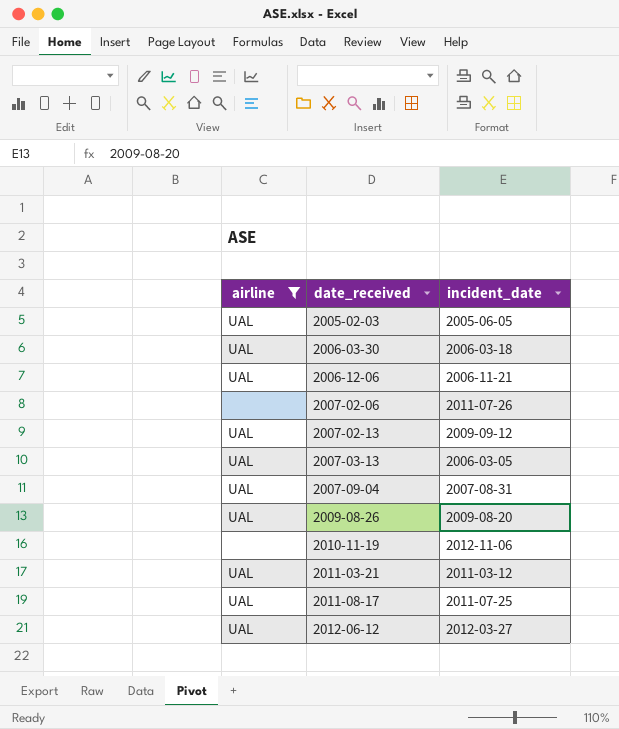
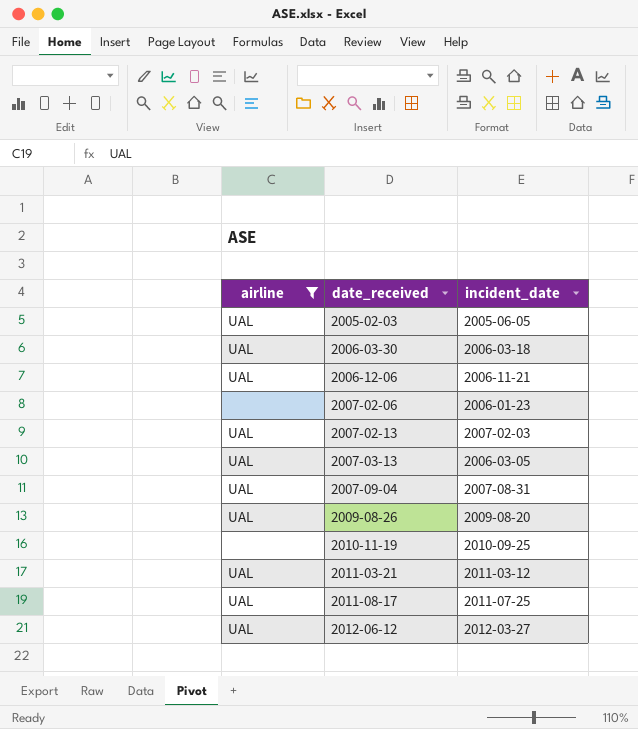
2007-02-06 | incident_date: 2011-07-26 -> 2006-01-23
2007-02-13 | incident_date: 2009-09-12 -> 2007-02-03
2010-11-19 | incident_date: 2012-11-06 -> 2010-09-25

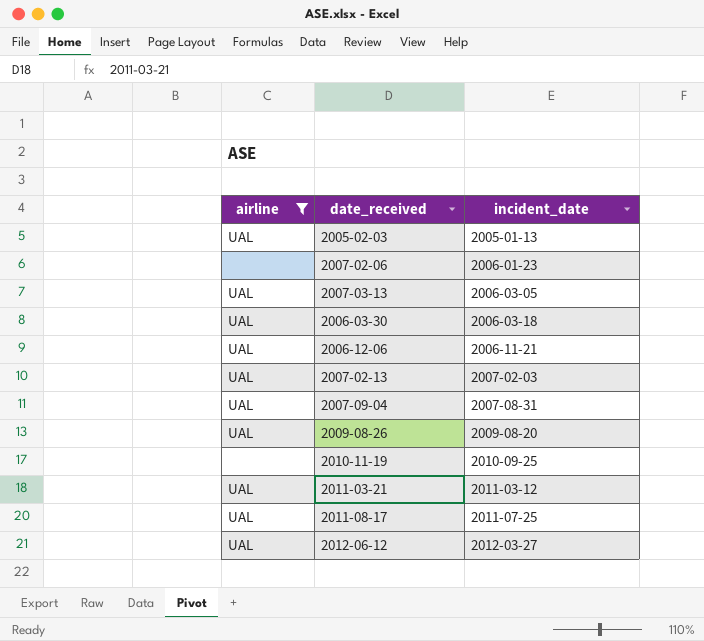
row order: date_received ascending -> incident_date ascending
2005-02-03 | incident_date: 2005-06-05 -> 2005-01-13

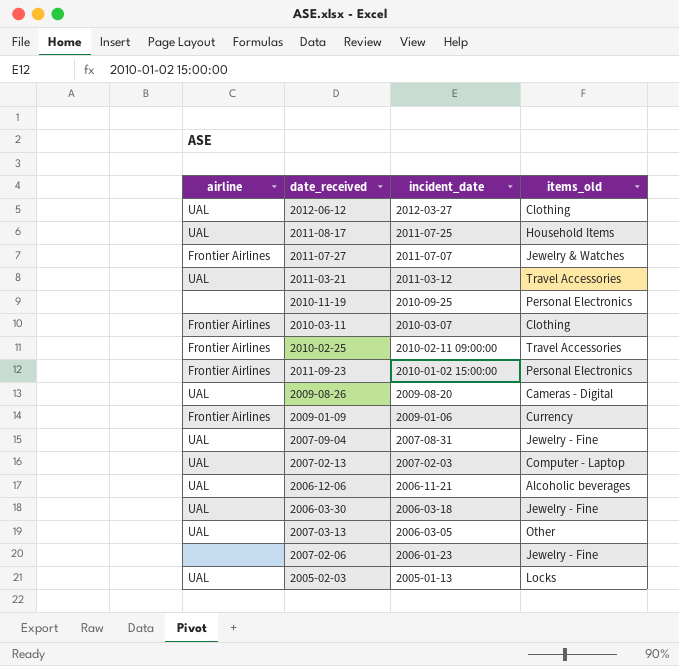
filter: airline != Frontier Airlines -> none
row order: incident_date ascending -> incident_date descending
column items_old | position: none -> 4

